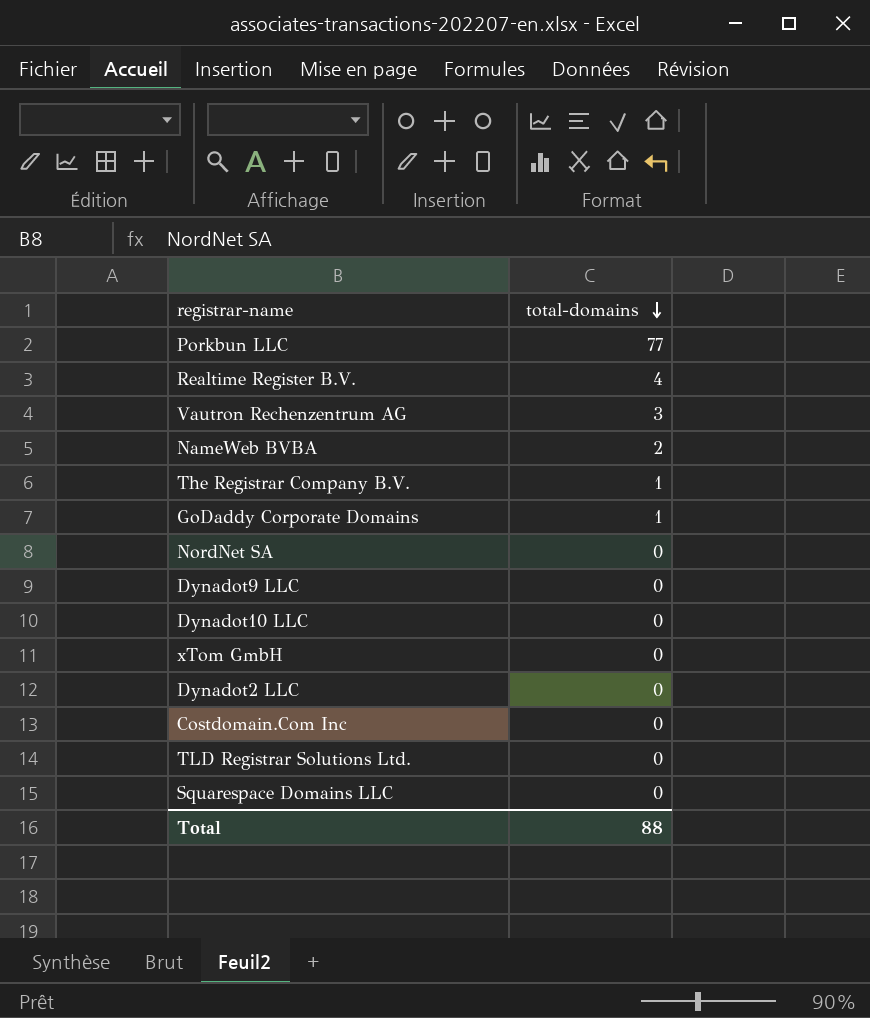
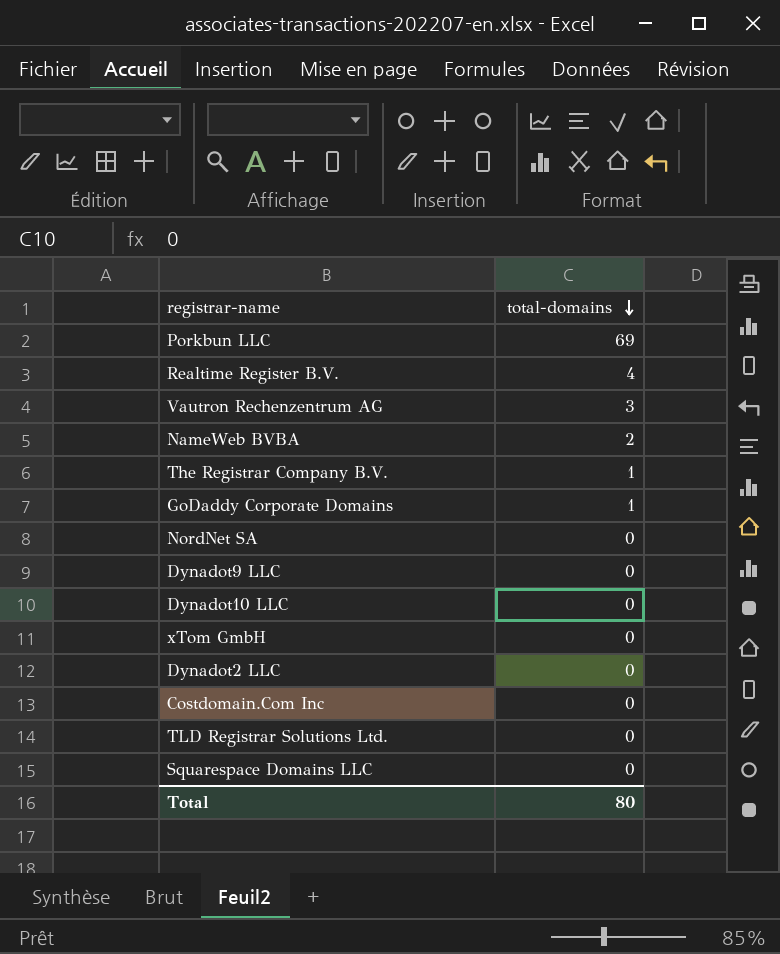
Porkbun LLC | total-domains: 77 -> 69
Total | total-domains: 88 -> 80

